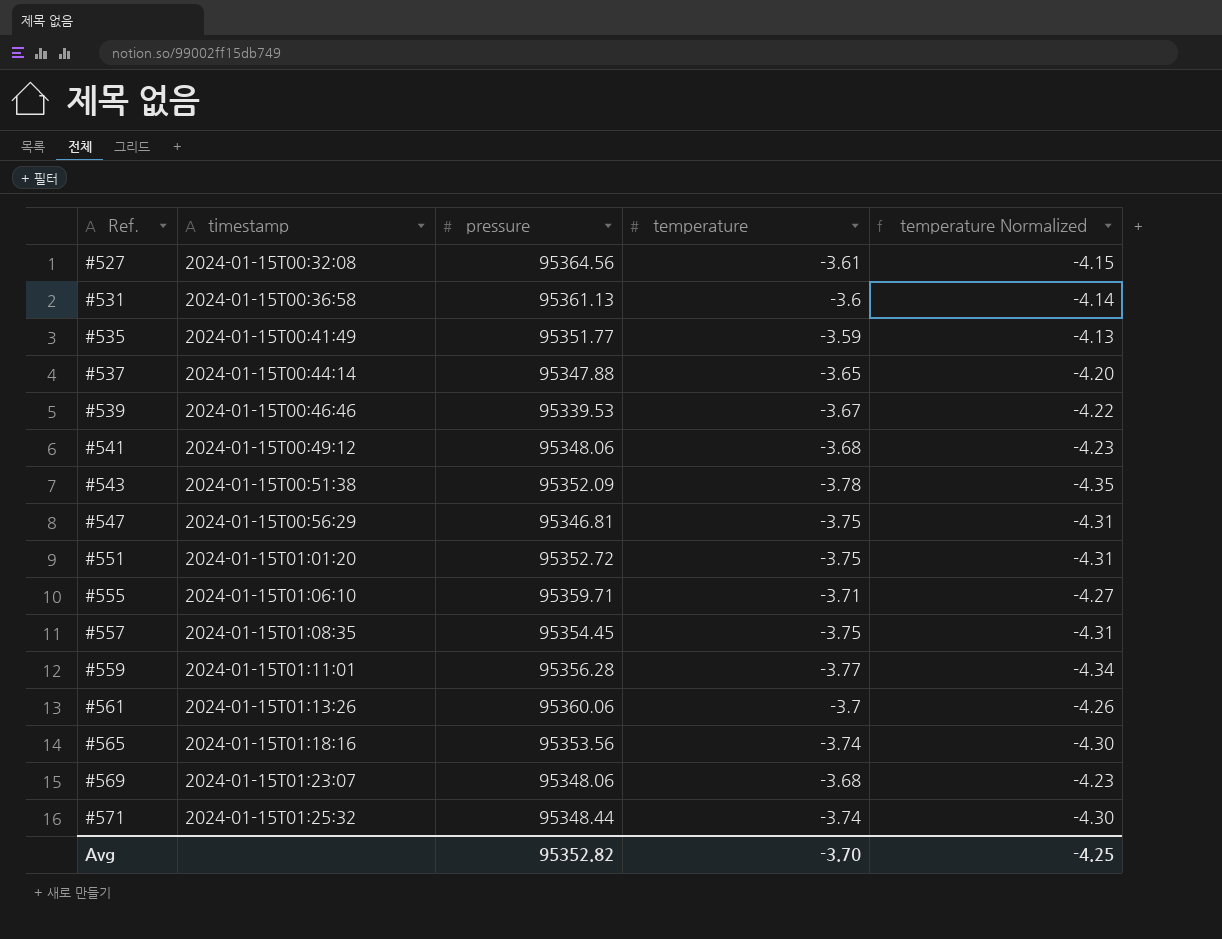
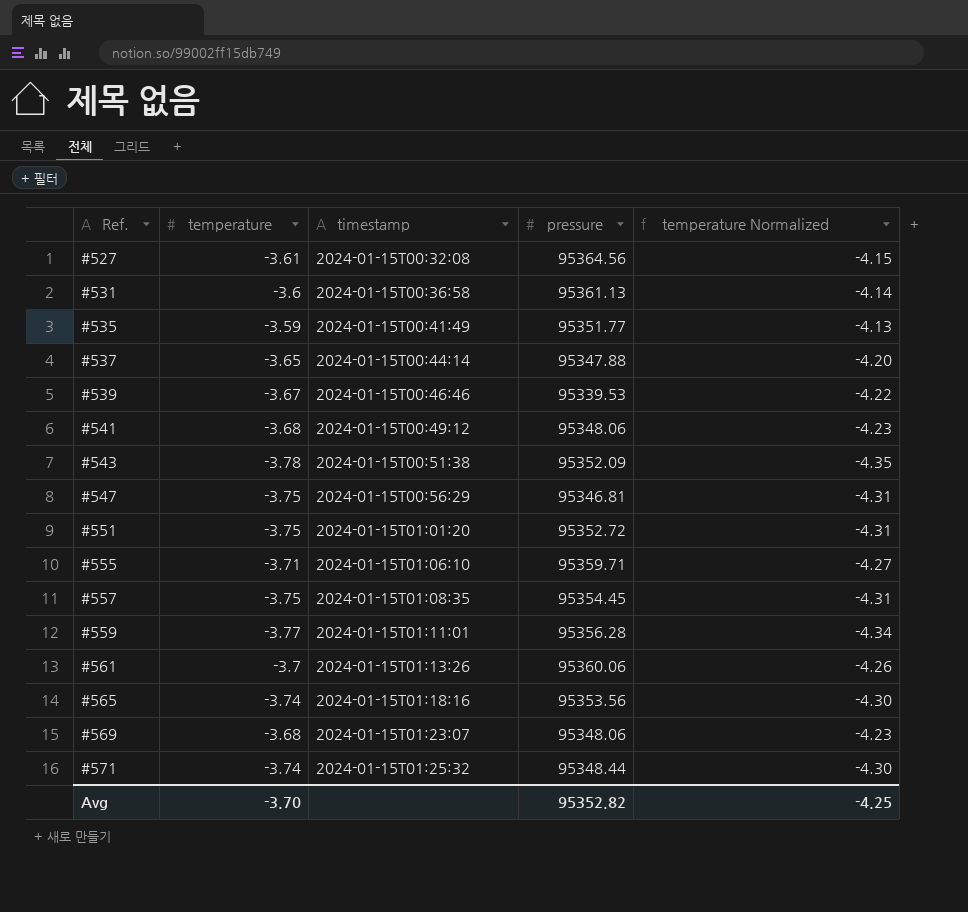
column temperature | position: 4 -> 2

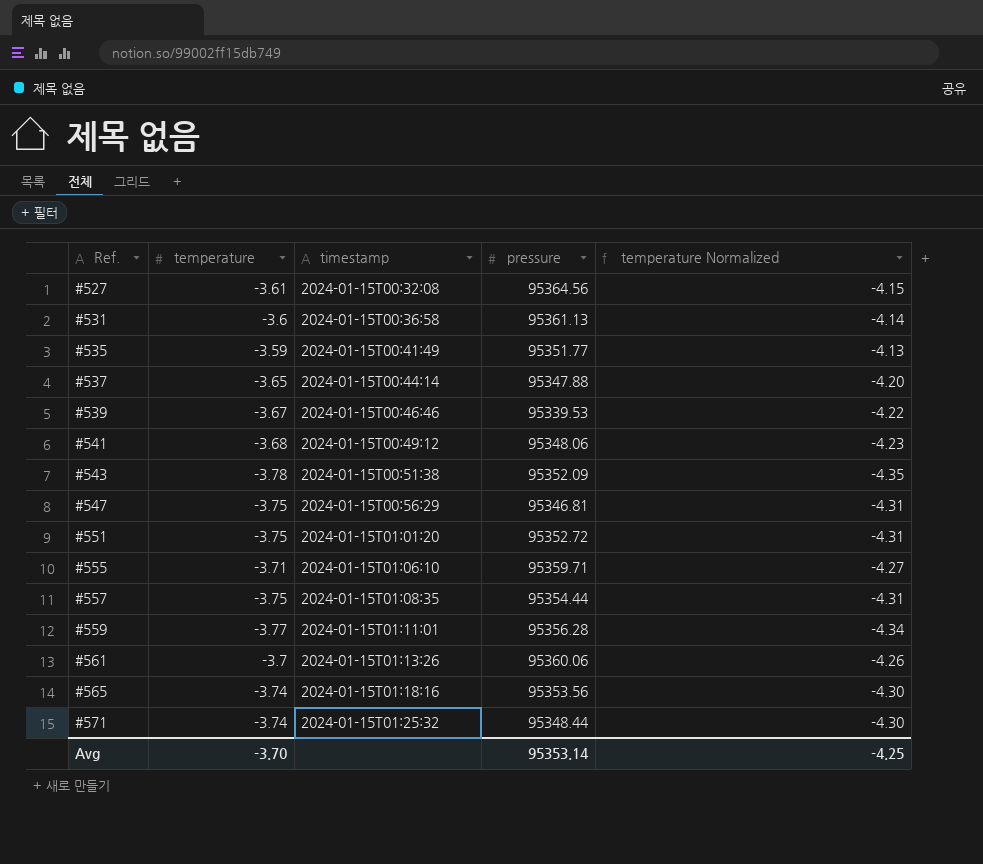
row #569: -3.68 | 2024-01-15T01:23:07 | 95348.06 | -4.23 -> none
#557 | pressure: 95354.45 -> 95354.44
Avg | pressure: 95352.82 -> 95353.14

